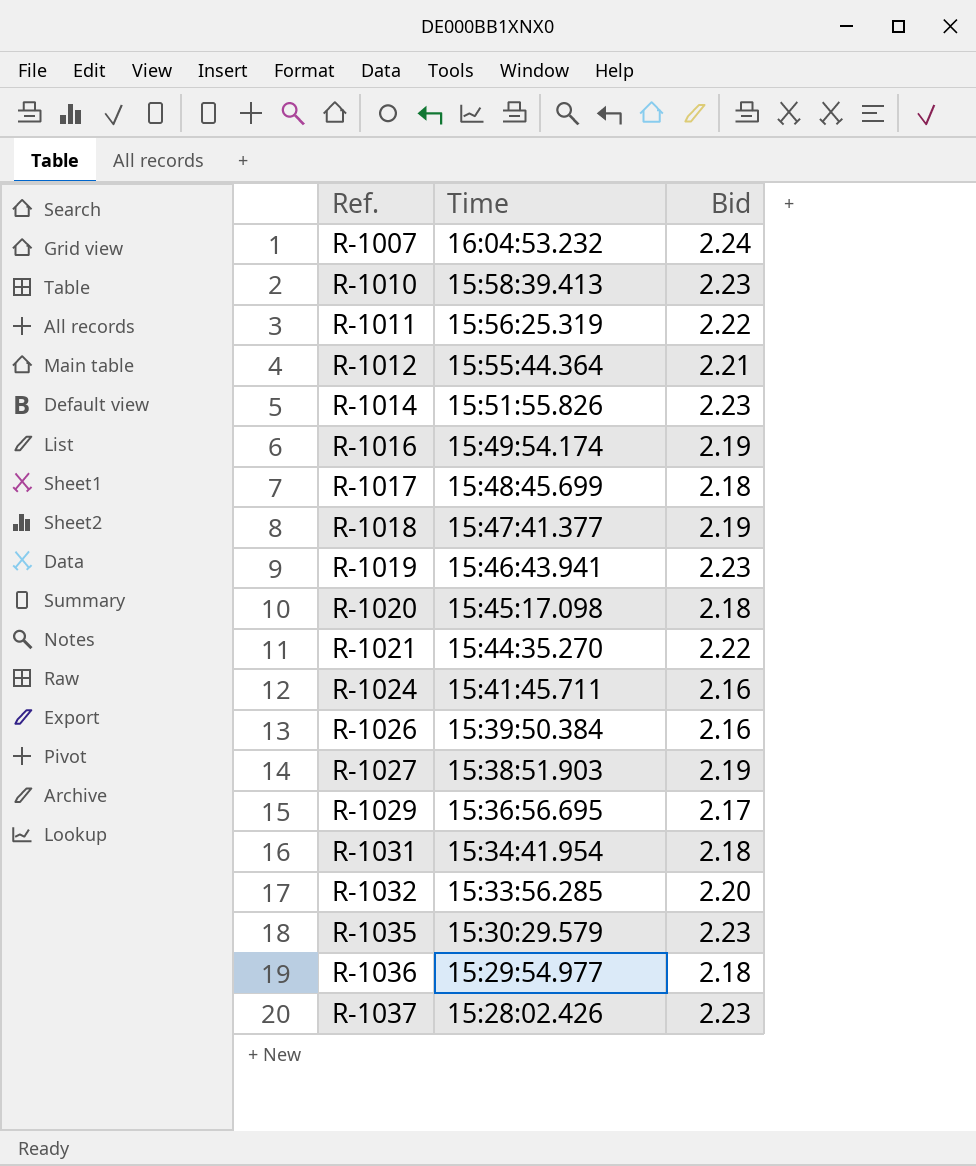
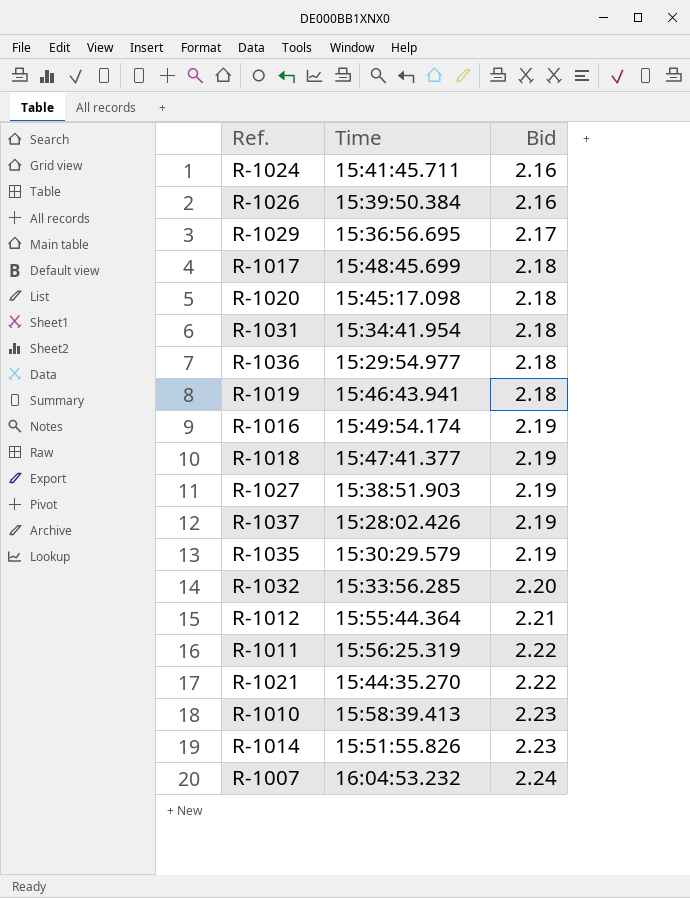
row order: Ref. ascending -> Bid ascending
R-1019 | Bid: 2.23 -> 2.18
R-1037 | Bid: 2.23 -> 2.19
R-1035 | Bid: 2.23 -> 2.19

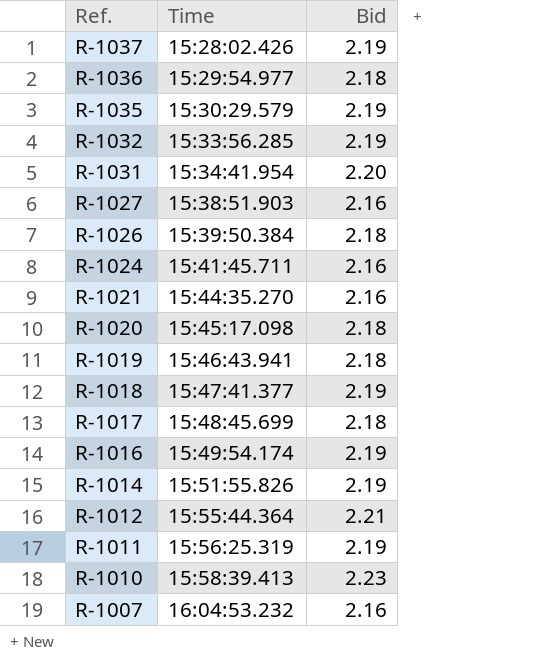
row order: Bid ascending -> Ref. descending
row R-1029: 15:36:56.695 | 2.17 -> none
R-1032 | Bid: 2.20 -> 2.19
R-1031 | Bid: 2.18 -> 2.20
R-1027 | Bid: 2.19 -> 2.16
R-1026 | Bid: 2.16 -> 2.18
R-1021 | Bid: 2.22 -> 2.16
R-1014 | Bid: 2.23 -> 2.19
R-1011 | Bid: 2.22 -> 2.19
R-1007 | Bid: 2.24 -> 2.16

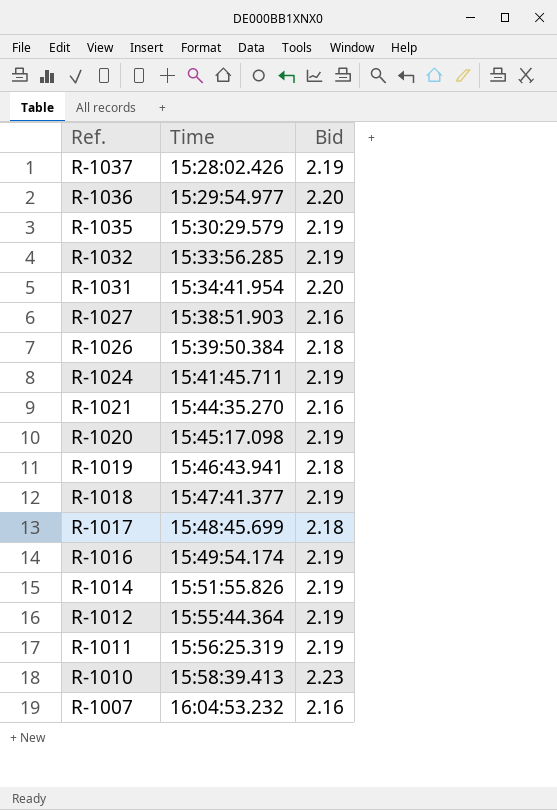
R-1036 | Bid: 2.18 -> 2.20
R-1024 | Bid: 2.16 -> 2.19
R-1020 | Bid: 2.18 -> 2.19
R-1012 | Bid: 2.21 -> 2.19

